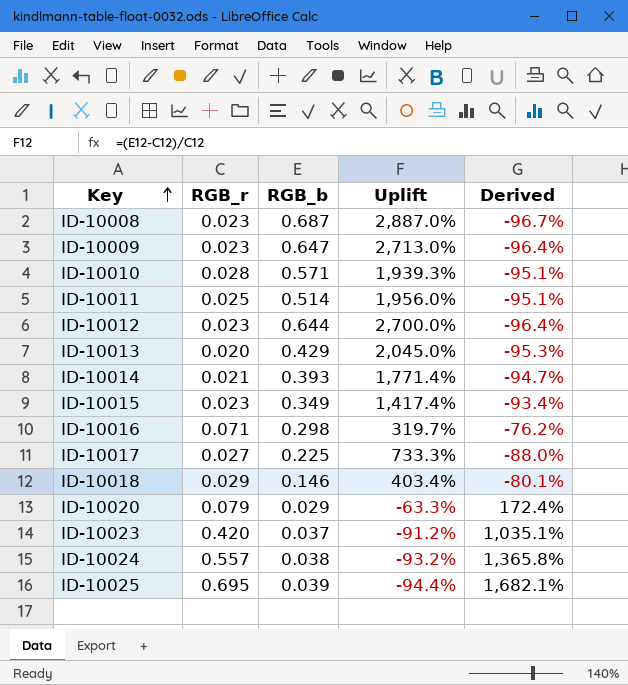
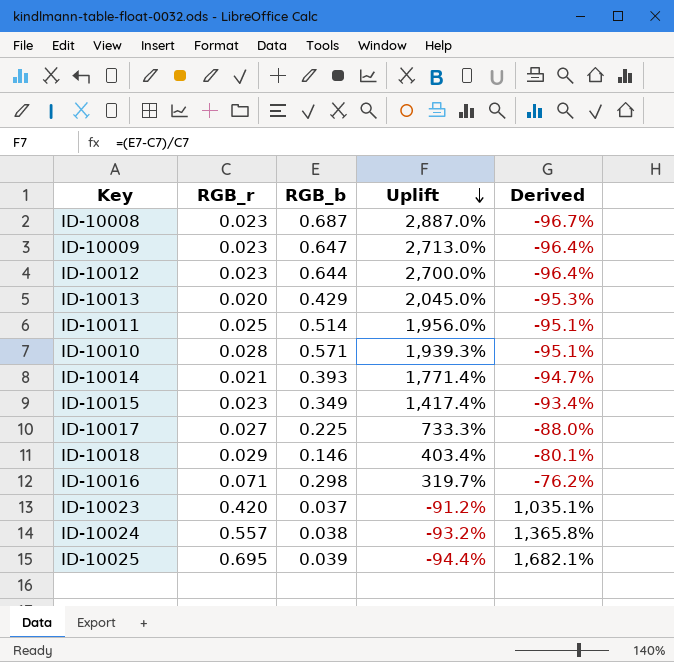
row order: Key ascending -> Uplift descending
row ID-10020: 0.079 | 0.029 | -63.3% | 172.4% -> none

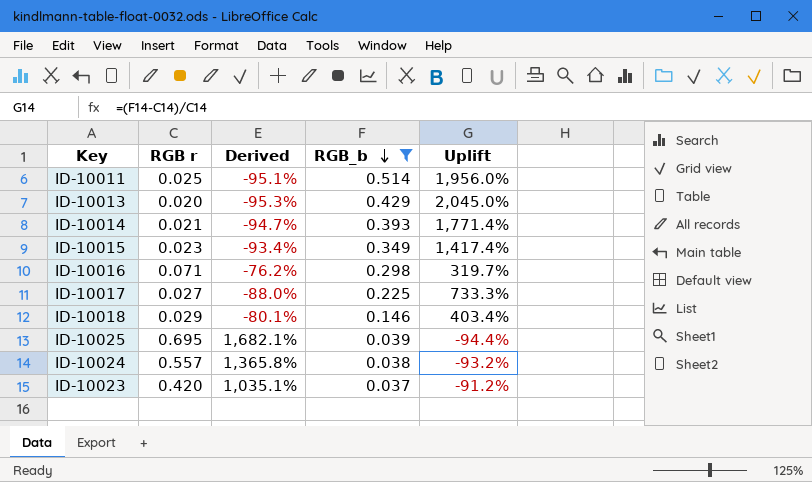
filter: none -> RGB_b <= 0.514
row order: Uplift descending -> RGB_b descending
column name: RGB_r -> RGB r
column Derived | position: 5 -> 3

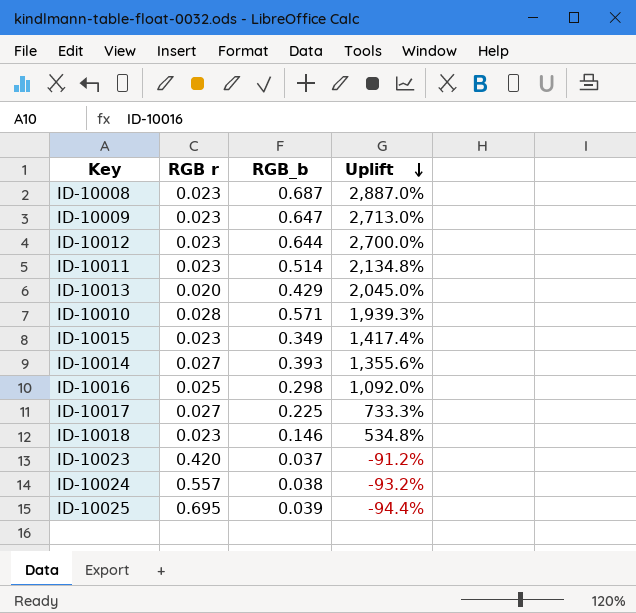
filter: RGB_b <= 0.514 -> none
row order: RGB_b descending -> Uplift descending
column Derived | formula: ([RGB r] - [RGB_b]) / [RGB_b] -> none
ID-10011 | RGB r: 0.025 -> 0.023
ID-10011 | Uplift: 1,956.0% -> 2,134.8%
ID-10014 | RGB r: 0.021 -> 0.027
ID-10014 | Uplift: 1,771.4% -> 1,355.6%
ID-10016 | RGB r: 0.071 -> 0.025
ID-10016 | Uplift: 319.7% -> 1,092.0%
ID-10018 | RGB r: 0.029 -> 0.023
ID-10018 | Uplift: 403.4% -> 534.8%

